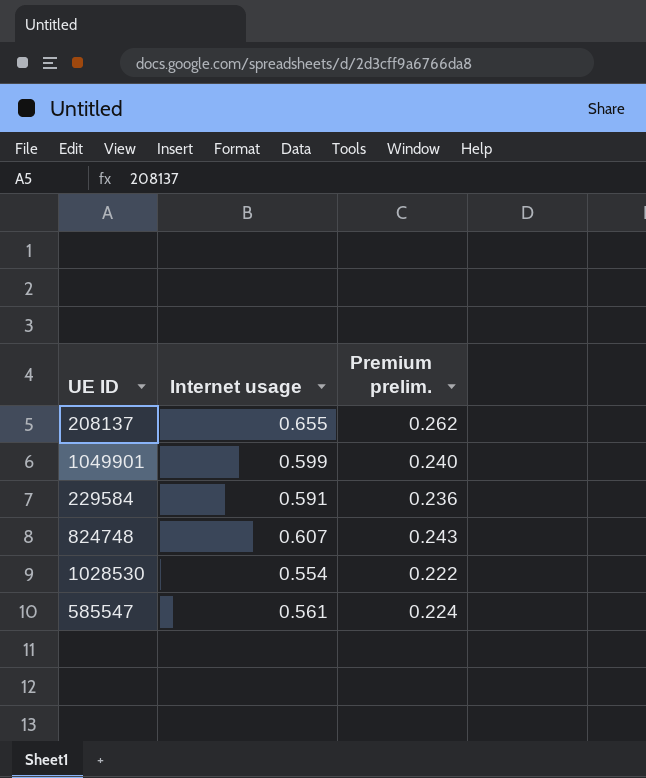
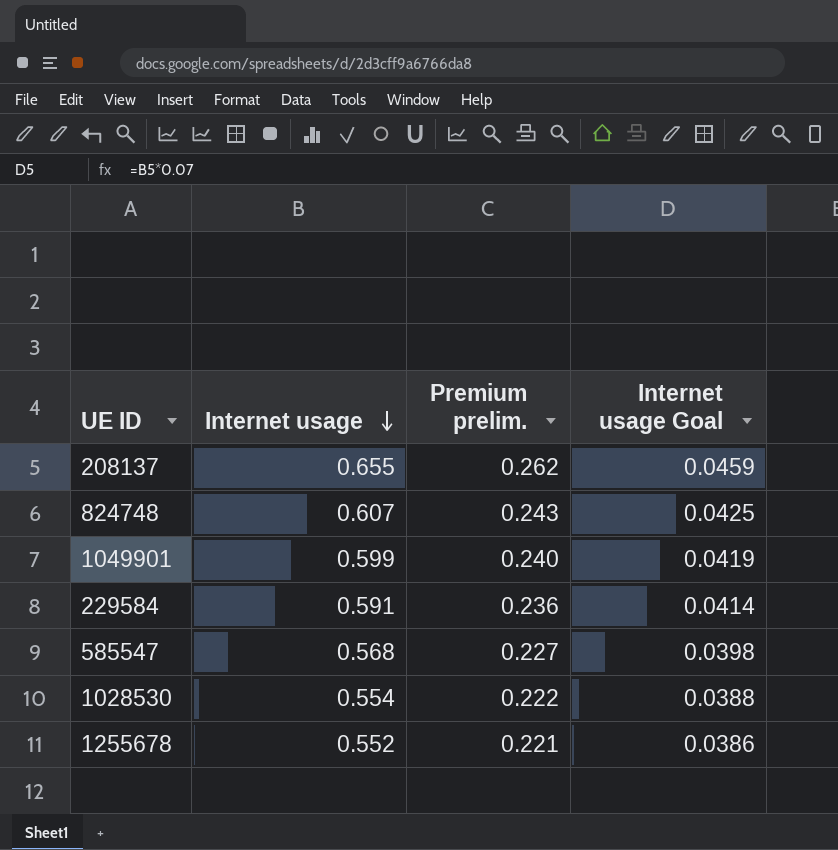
row order: none -> Internet usage descending
column Internet usage Goal | formula: none -> [Internet usage] * 0.07
585547 | Internet usage: 0.561 -> 0.568
585547 | Premium prelim.: 0.224 -> 0.227
row 1255678: none -> 0.552 | 0.221 | 0.0386

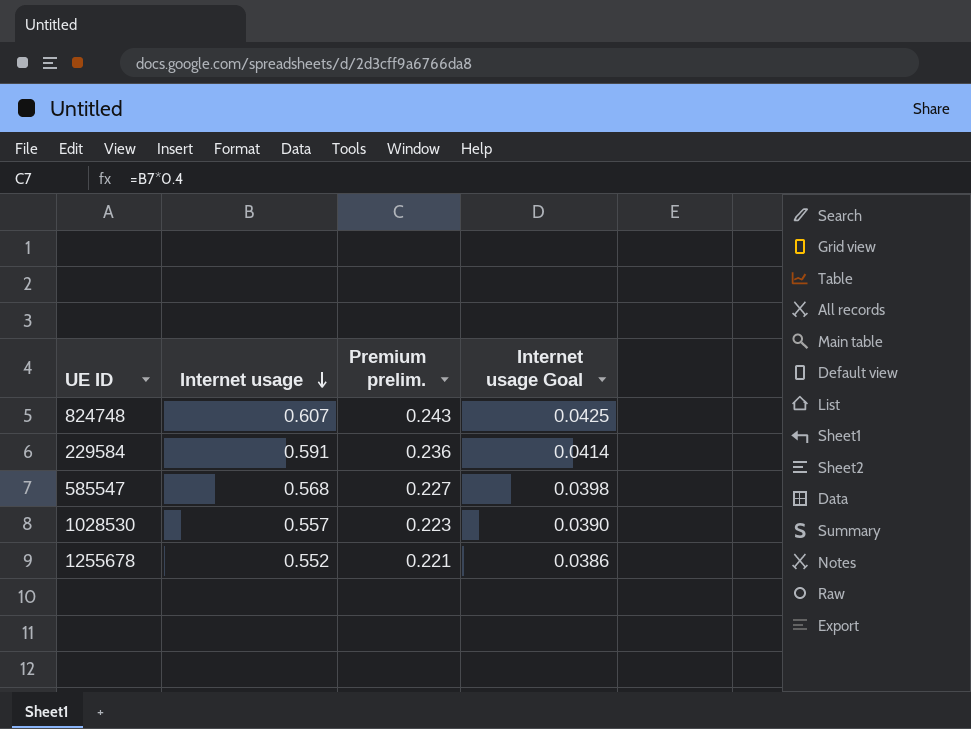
row 208137: 0.655 | 0.262 | 0.0459 -> none
row 1049901: 0.599 | 0.240 | 0.0419 -> none
1028530 | Internet usage: 0.554 -> 0.557
1028530 | Premium prelim.: 0.222 -> 0.223
1028530 | Internet usage Goal: 0.0388 -> 0.0390

